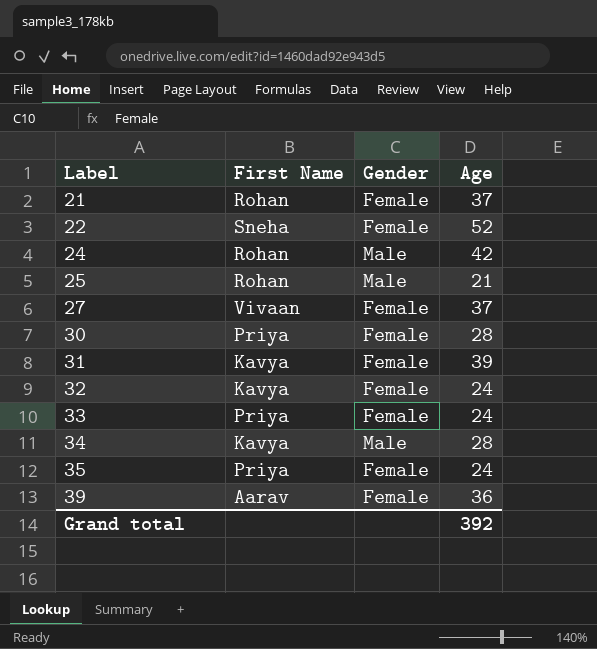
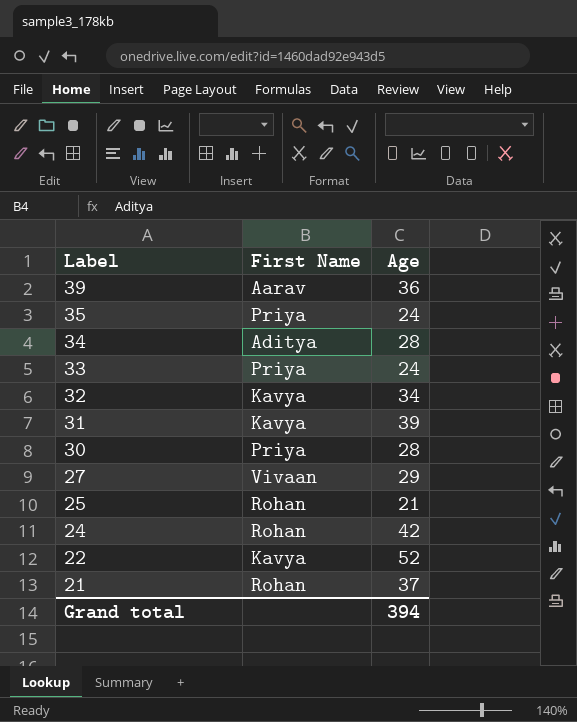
row order: Label ascending -> Label descending
column Gender | position: 3 -> none
34 | First Name: Kavya -> Aditya
32 | Age: 24 -> 34
27 | Age: 37 -> 29
22 | First Name: Sneha -> Kavya
Grand total | Age: 392 -> 394

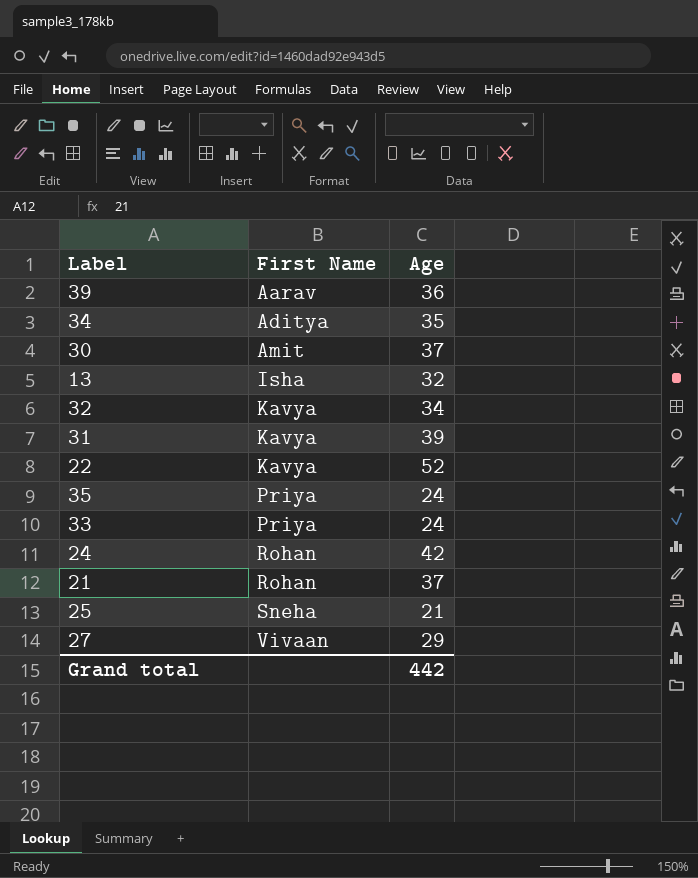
row order: Label descending -> First Name ascending
34 | Age: 28 -> 35
30 | First Name: Priya -> Amit
30 | Age: 28 -> 37
row 13: none -> Isha | 32
25 | First Name: Rohan -> Sneha
Grand total | Age: 394 -> 442

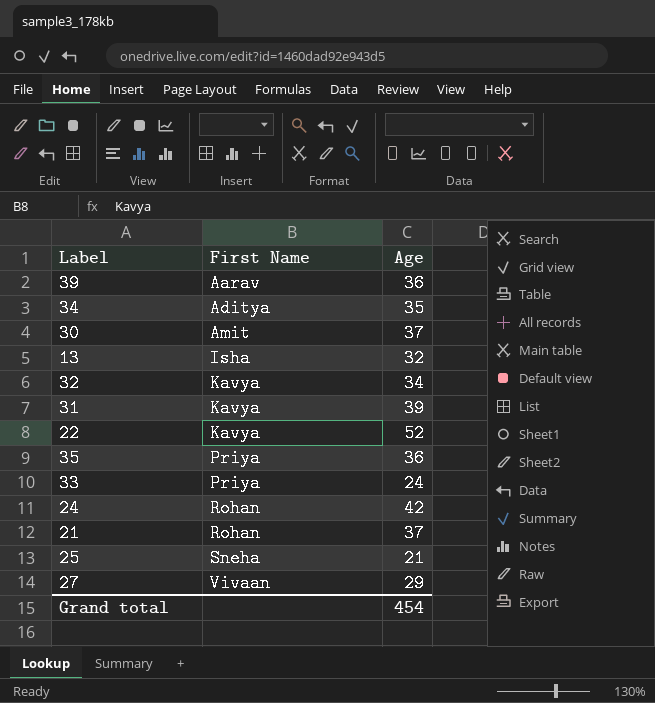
35 | Age: 24 -> 36
Grand total | Age: 442 -> 454

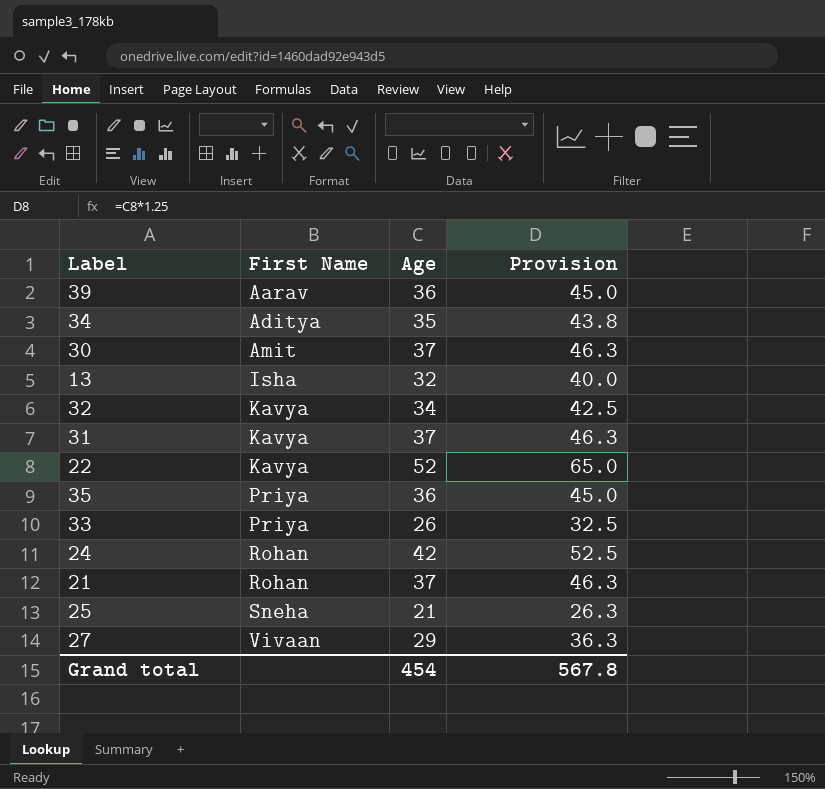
column Provision | formula: none -> [Age] * 1.25
31 | Age: 39 -> 37
33 | Age: 24 -> 26

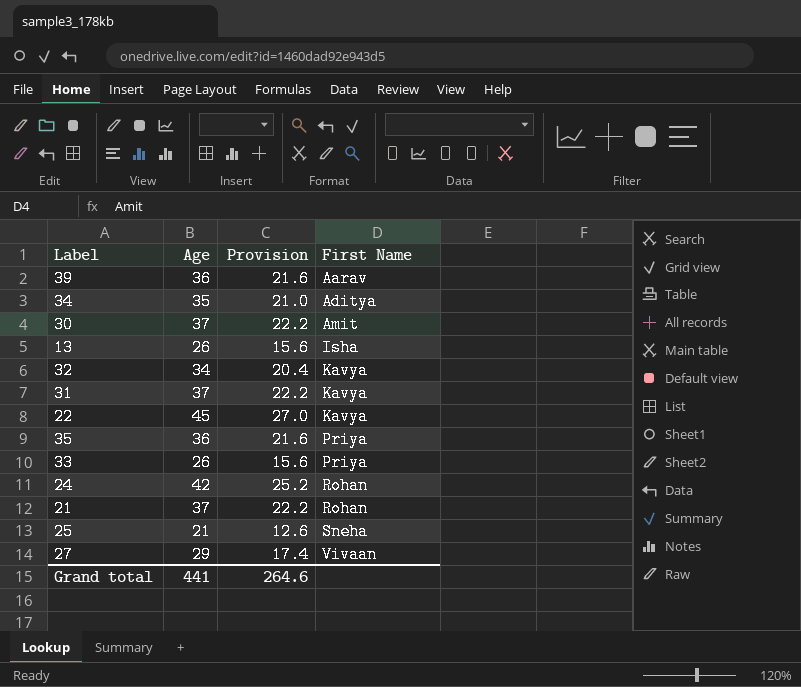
column Provision | formula: [Age] * 1.25 -> [Age] * 0.6
column First Name | position: 2 -> 4
13 | Age: 32 -> 26
22 | Age: 52 -> 45
Grand total | Age: 454 -> 441
Grand total | Provision: 567.8 -> 264.6

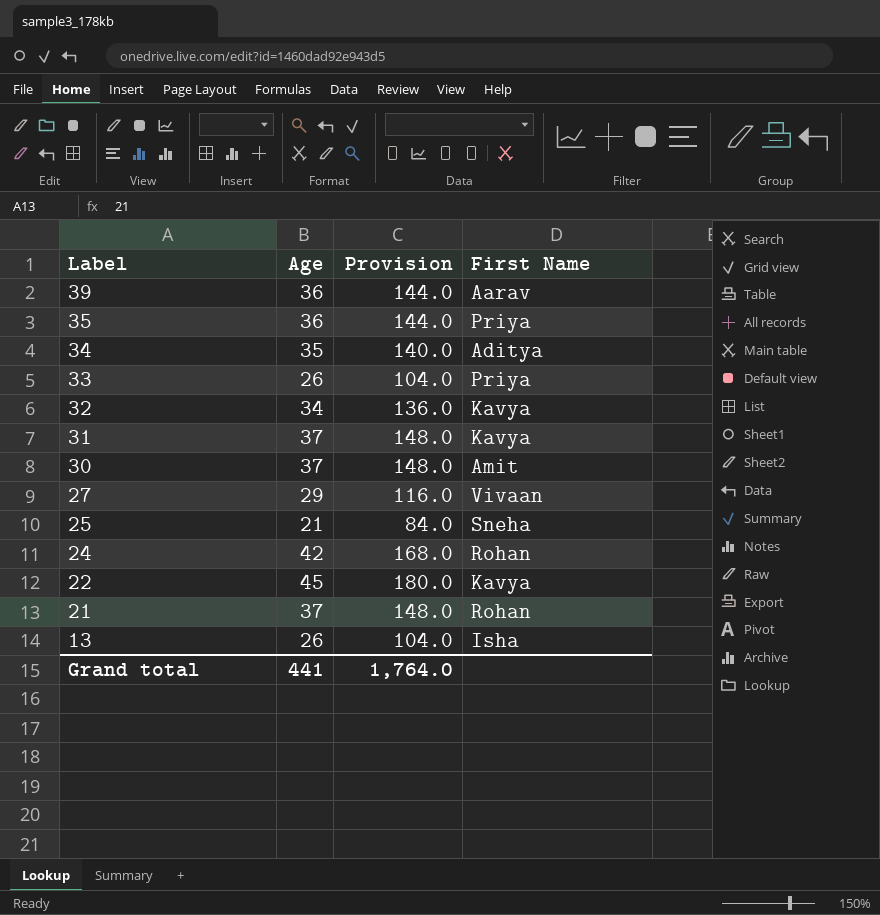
row order: First Name ascending -> Label descending
column Provision | formula: [Age] * 0.6 -> [Age] * 4
Grand total | Provision: 264.6 -> 1,764.0

